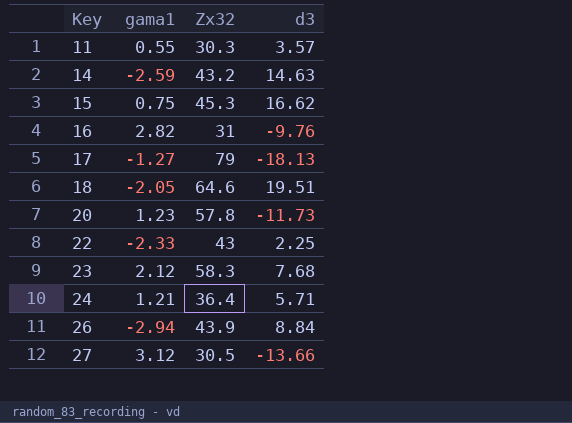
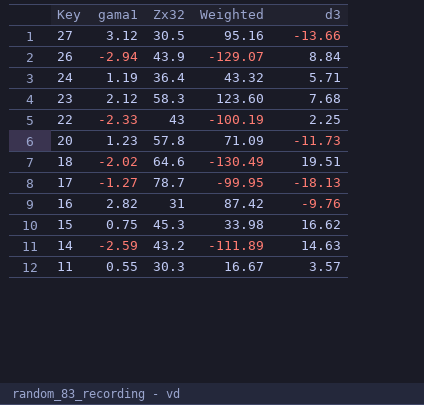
row order: Key ascending -> Key descending
column Weighted | formula: none -> [gama1] * [Zx32]
24 | gama1: 1.21 -> 1.19
18 | gama1: -2.05 -> -2.02
17 | Zx32: 79 -> 78.7

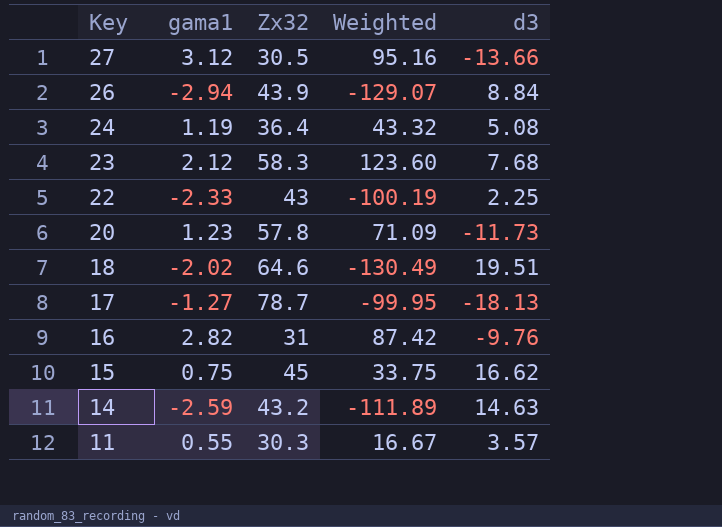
24 | d3: 5.71 -> 5.08
15 | Zx32: 45.3 -> 45
15 | Weighted: 33.98 -> 33.75

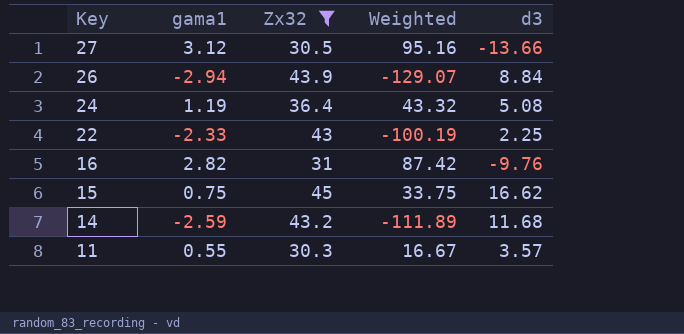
filter: none -> Zx32 <= 45
14 | d3: 14.63 -> 11.68

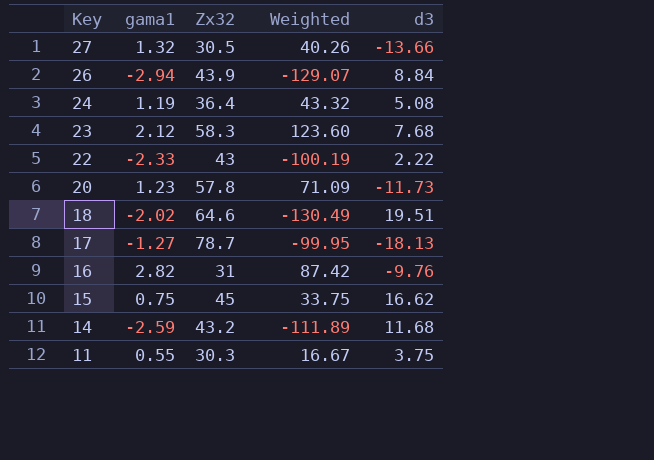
filter: Zx32 <= 45 -> none
27 | gama1: 3.12 -> 1.32
27 | Weighted: 95.16 -> 40.26
22 | d3: 2.25 -> 2.22
11 | d3: 3.57 -> 3.75

